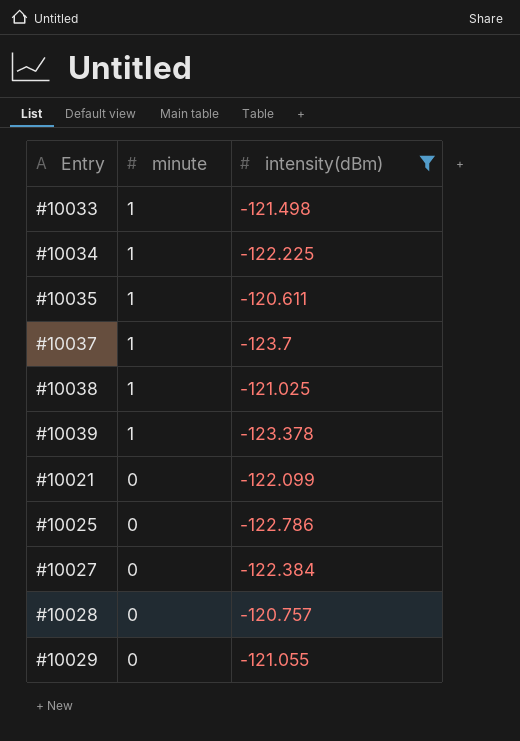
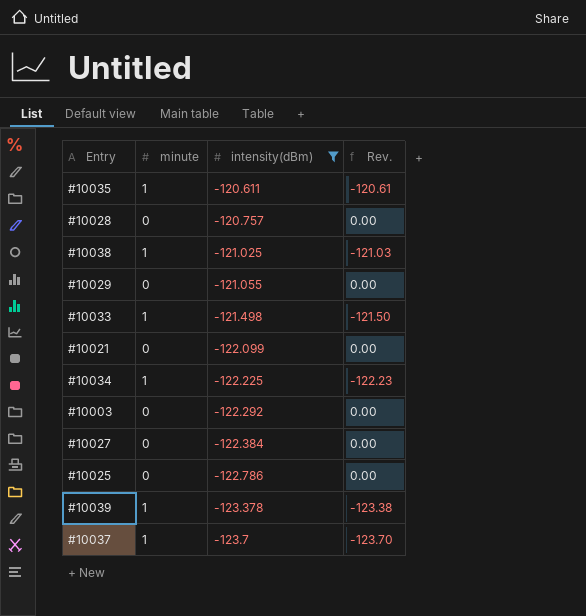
row order: minute descending -> intensity(dBm) descending
column Rev. | formula: none -> [minute] * [intensity(dBm)]
row #10003: none -> 0 | -122.292 | 0.00

